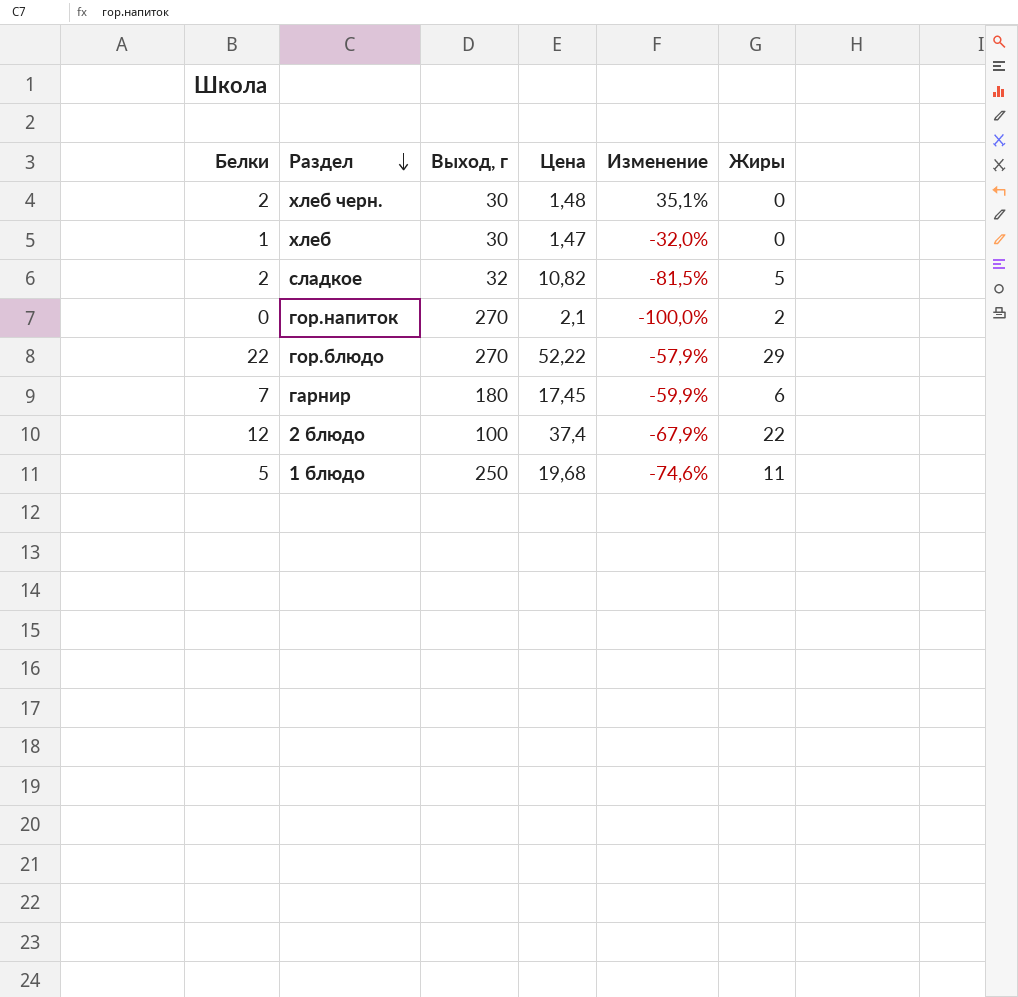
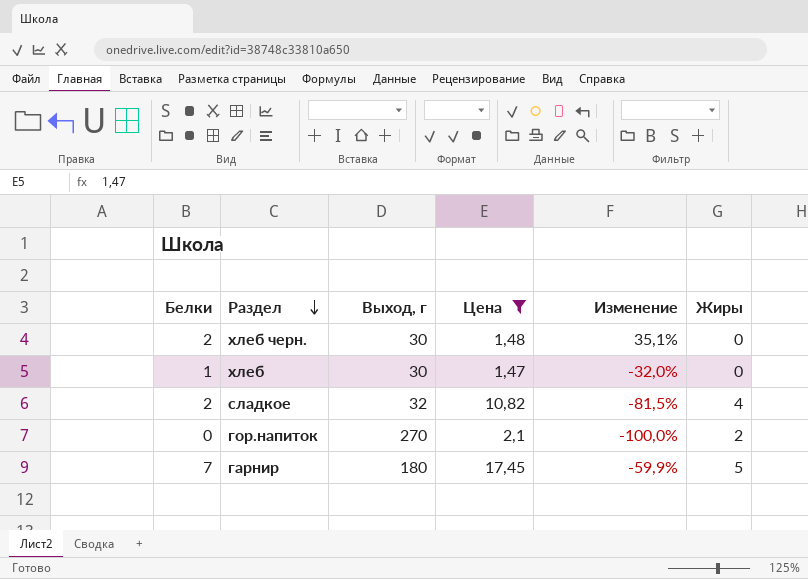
filter: none -> Цена <= 17,45
сладкое | Жиры: 5 -> 4
гарнир | Жиры: 6 -> 5

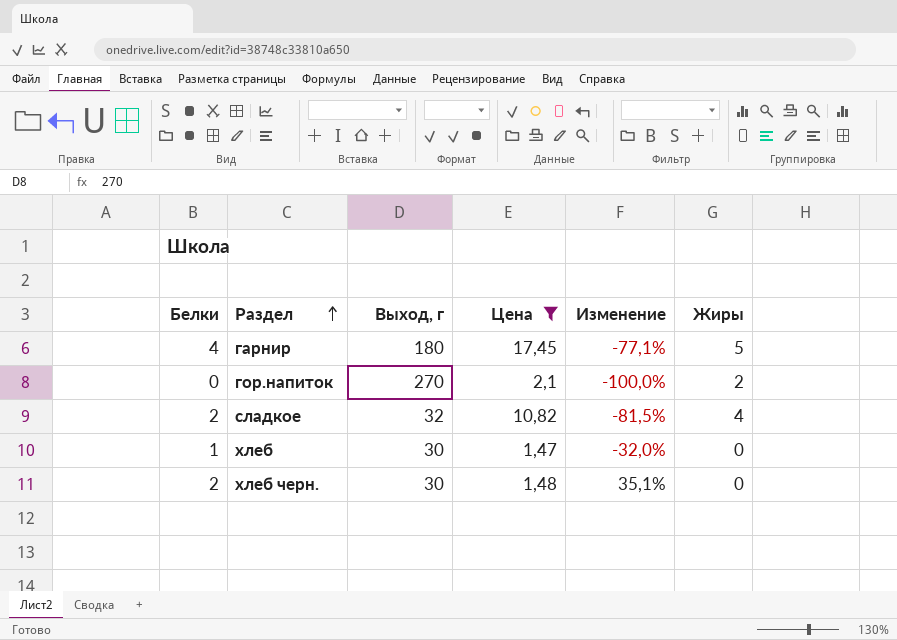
row order: Раздел descending -> Раздел ascending
гарнир | Белки: 7 -> 4
гарнир | Изменение: -59,9% -> -77,1%

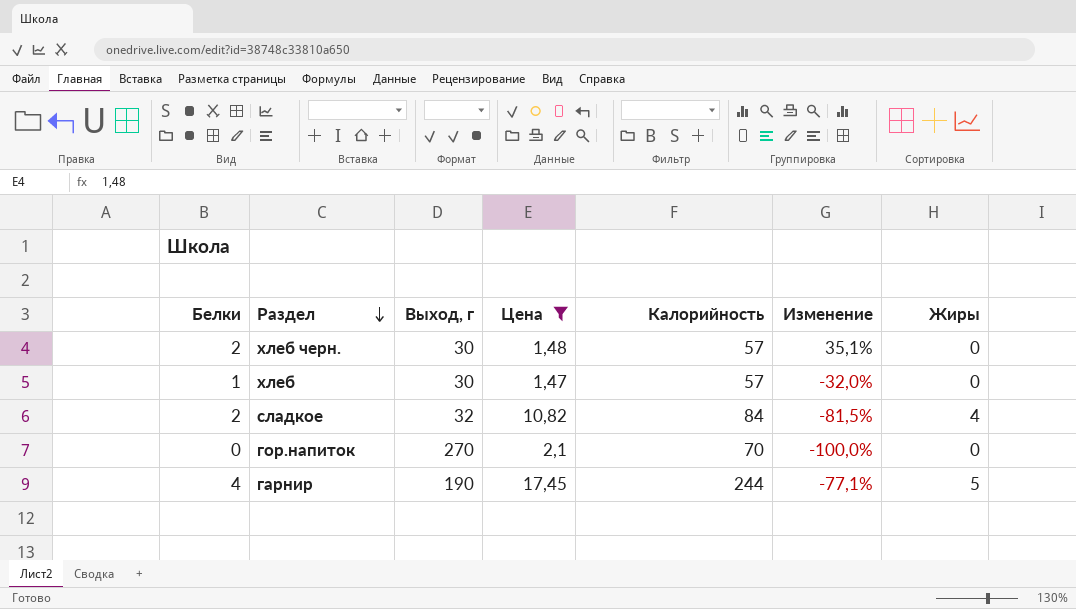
row order: Раздел ascending -> Раздел descending
column Калорийность | position: none -> 5
гор.напиток | Жиры: 2 -> 0
гарнир | Выход, г: 180 -> 190

